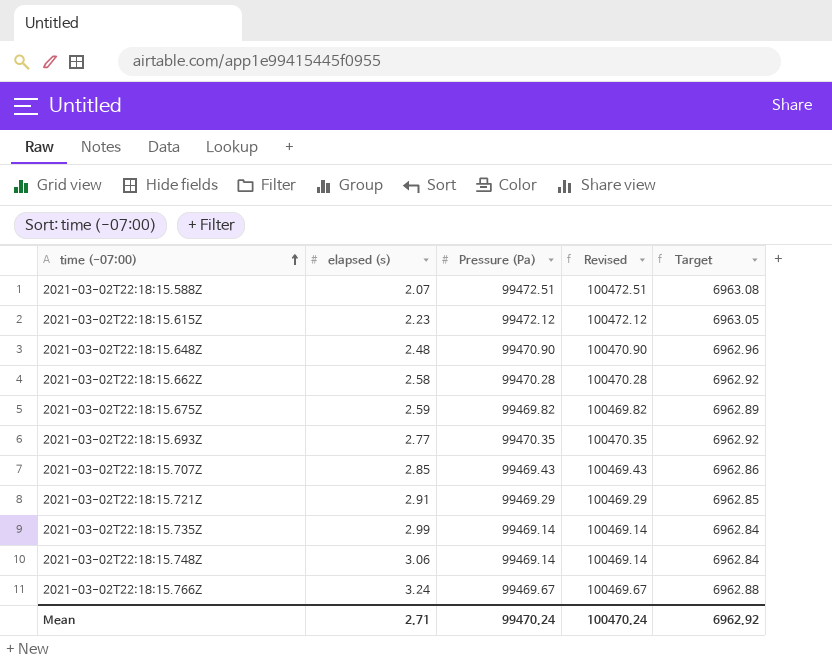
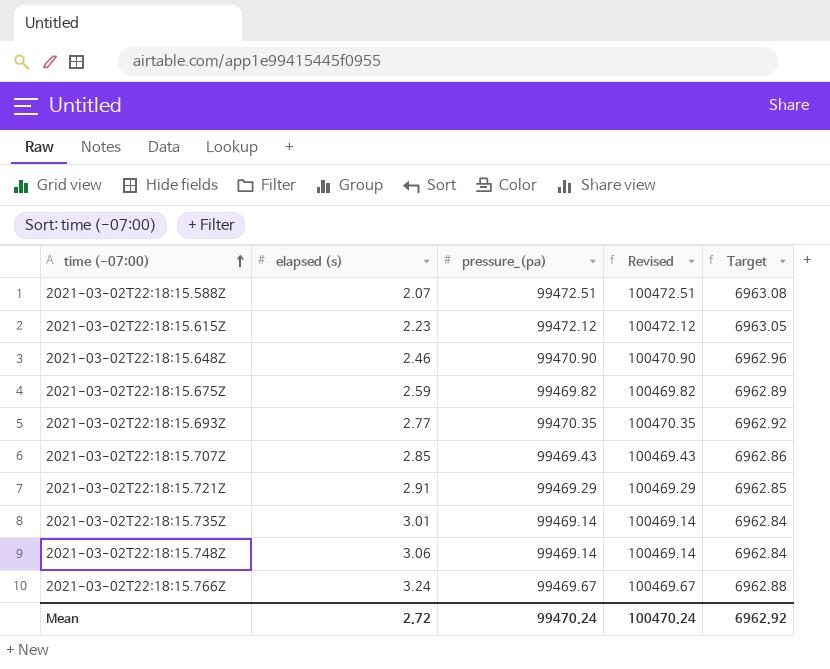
column name: Pressure (Pa) -> pressure_(pa)
row 2021-03-02T22:18:15.662Z: 2.58 | 99470.28 | 100470.28 | 6962.92 -> none
2021-03-02T22:18:15.648Z | elapsed (s): 2.48 -> 2.46
2021-03-02T22:18:15.735Z | elapsed (s): 2.99 -> 3.01
Mean | elapsed (s): 2.71 -> 2.72

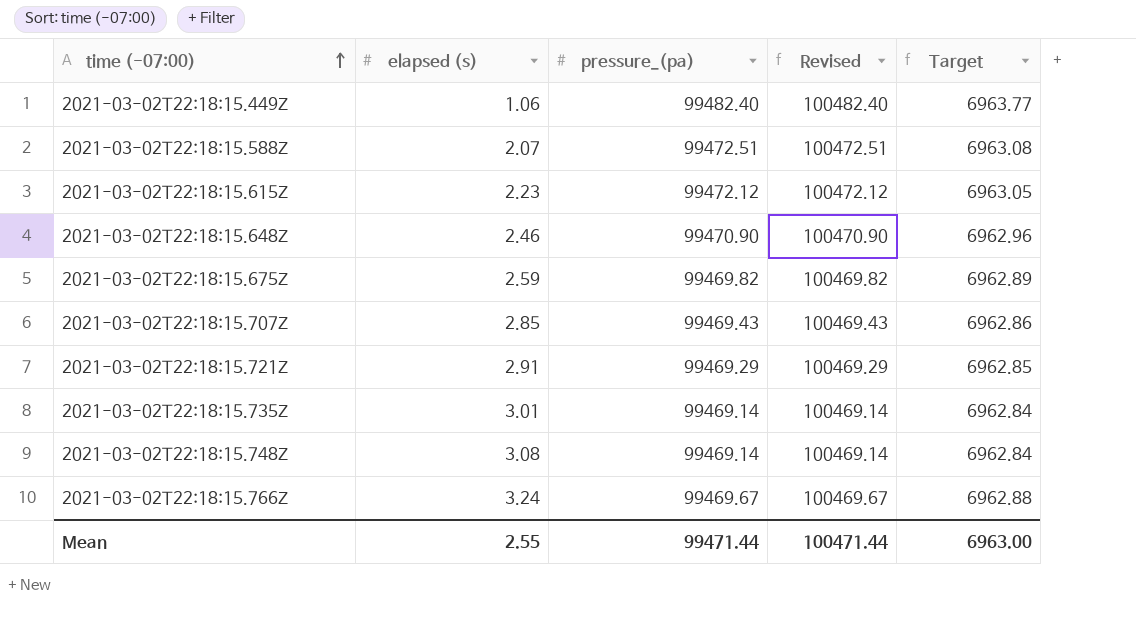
row 2021-03-02T22:18:15.693Z: 2.77 | 99470.35 | 100470.35 | 6962.92 -> none
row 2021-03-02T22:18:15.449Z: none -> 1.06 | 99482.40 | 100482.40 | 6963.77
2021-03-02T22:18:15.748Z | elapsed (s): 3.06 -> 3.08
Mean | elapsed (s): 2.72 -> 2.55
Mean | pressure_(pa): 99470.24 -> 99471.44
Mean | Revised: 100470.24 -> 100471.44
Mean | Target: 6962.92 -> 6963.00

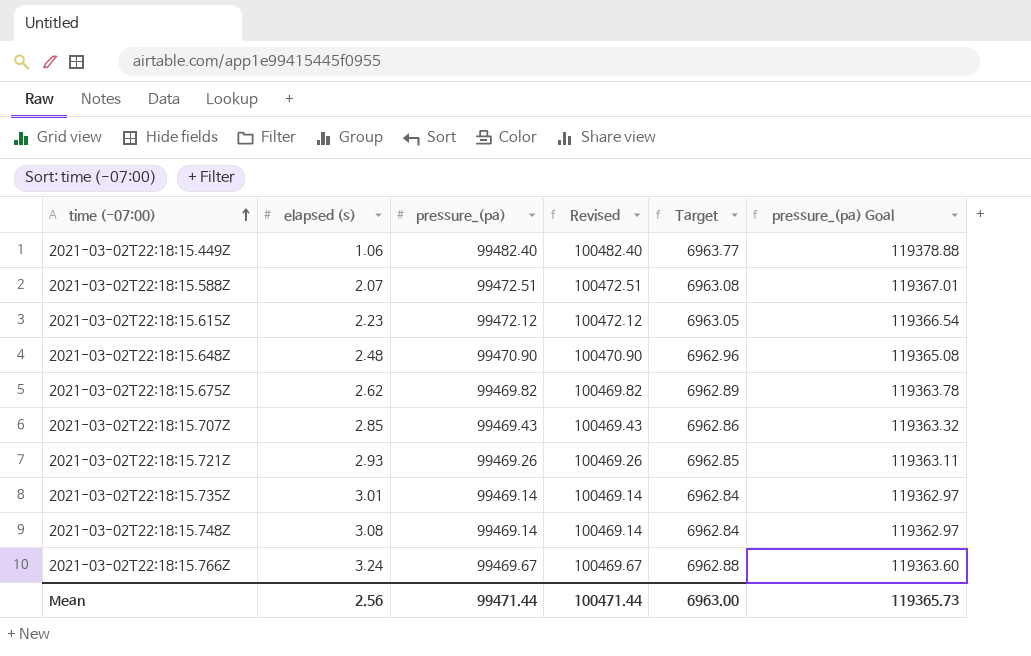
column pressure_(pa) Goal | formula: none -> [pressure_(pa)] * 1.2
2021-03-02T22:18:15.648Z | elapsed (s): 2.46 -> 2.48
2021-03-02T22:18:15.675Z | elapsed (s): 2.59 -> 2.62
2021-03-02T22:18:15.721Z | elapsed (s): 2.91 -> 2.93
2021-03-02T22:18:15.721Z | pressure_(pa): 99469.29 -> 99469.26
2021-03-02T22:18:15.721Z | Revised: 100469.29 -> 100469.26
Mean | elapsed (s): 2.55 -> 2.56

